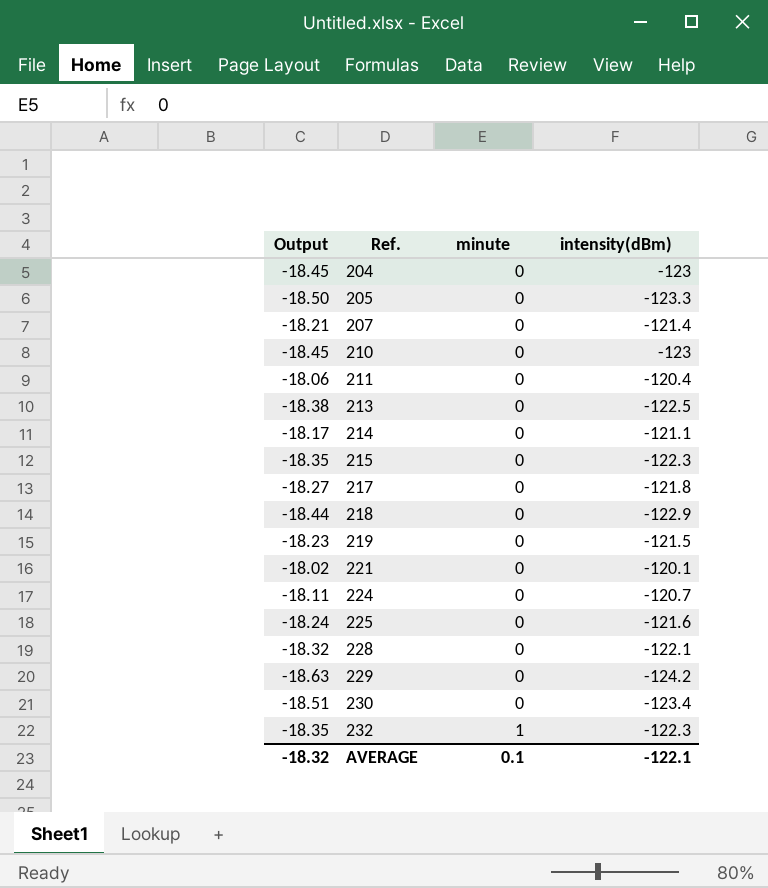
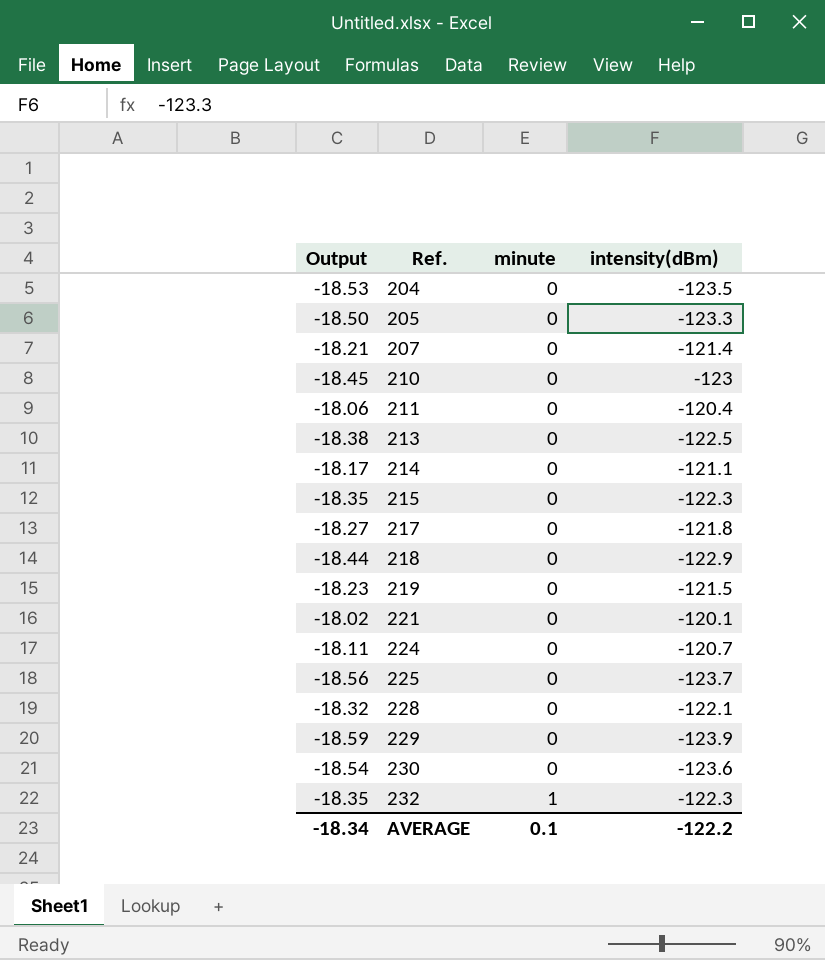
204 | Output: -18.45 -> -18.53
204 | intensity(dBm): -123 -> -123.5
225 | Output: -18.24 -> -18.56
225 | intensity(dBm): -121.6 -> -123.7
229 | Output: -18.63 -> -18.59
229 | intensity(dBm): -124.2 -> -123.9
230 | Output: -18.51 -> -18.54
230 | intensity(dBm): -123.4 -> -123.6
AVERAGE | Output: -18.32 -> -18.34
AVERAGE | intensity(dBm): -122.1 -> -122.2

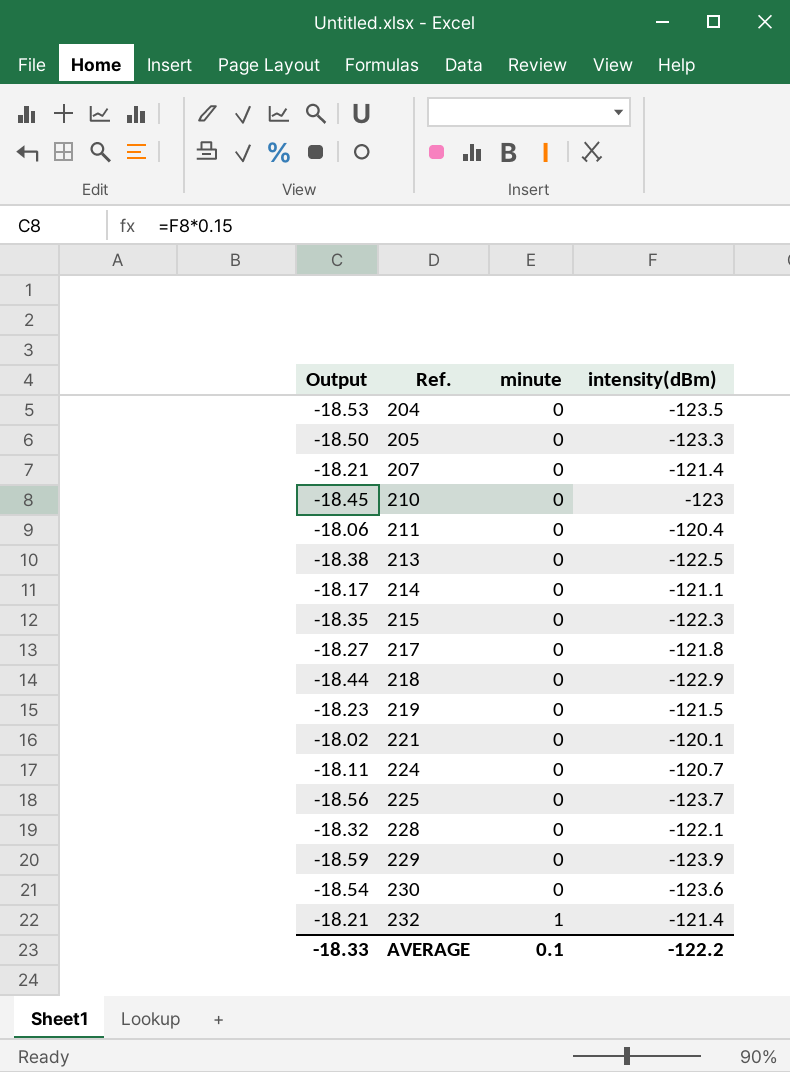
232 | Output: -18.35 -> -18.21
232 | intensity(dBm): -122.3 -> -121.4
AVERAGE | Output: -18.34 -> -18.33

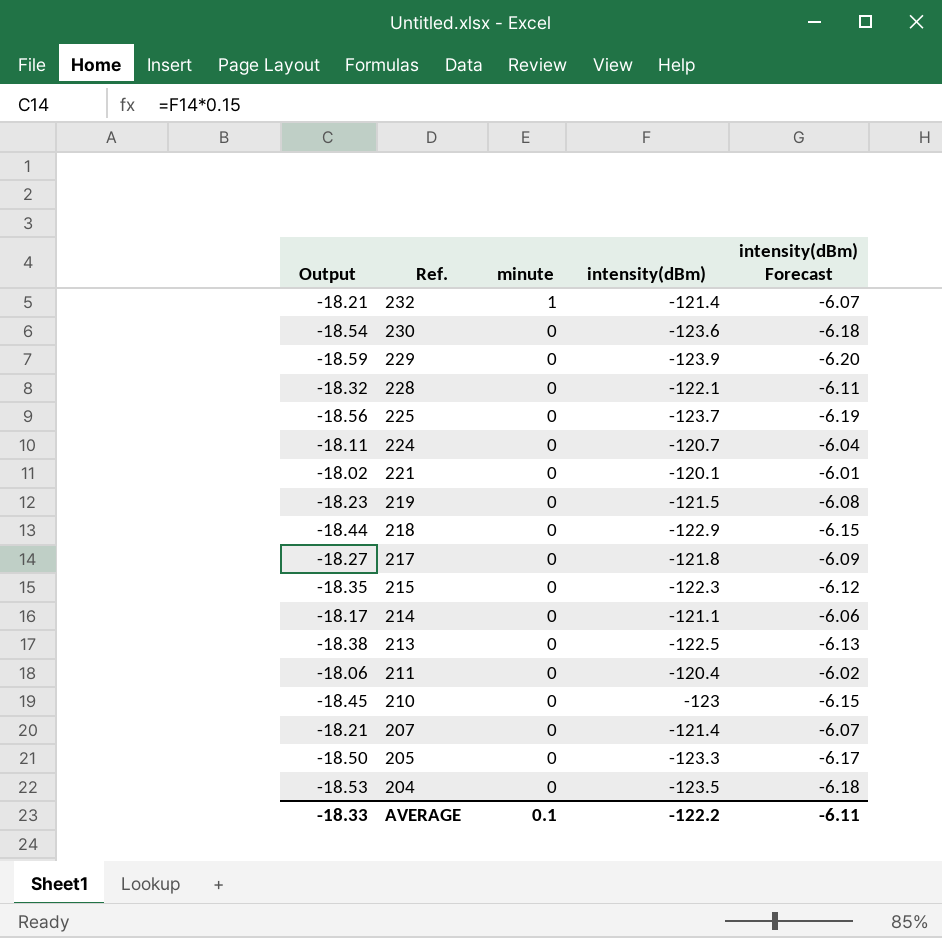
row order: Ref. ascending -> Ref. descending
column intensity(dBm) Forecast | formula: none -> [intensity(dBm)] * 0.05

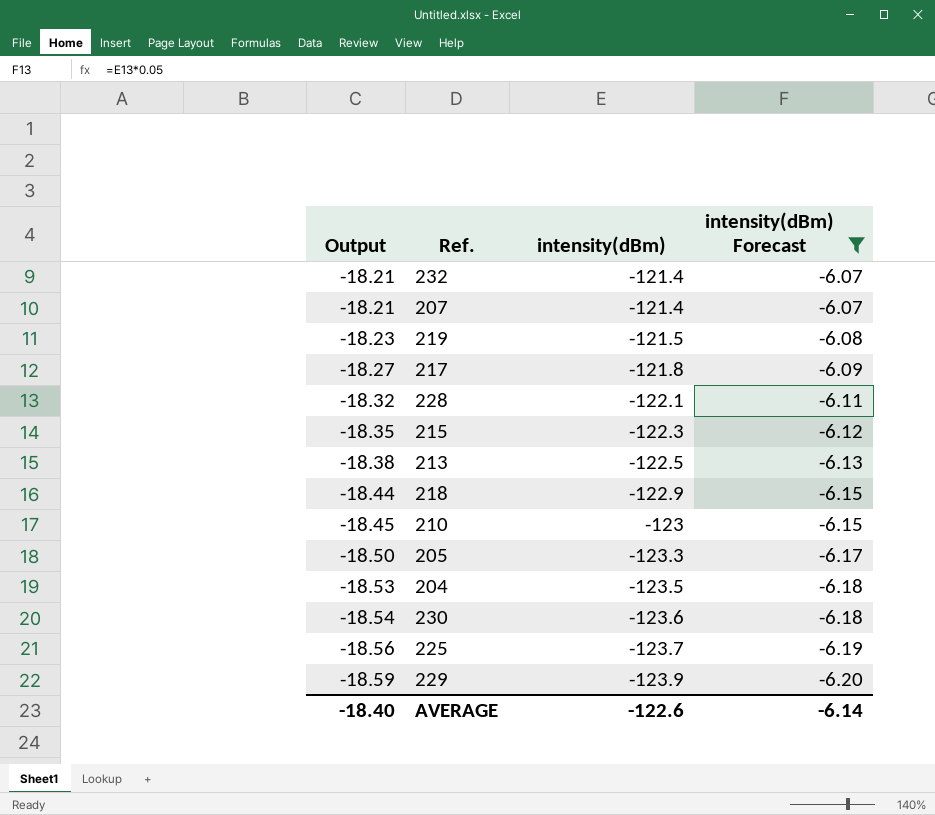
filter: none -> intensity(dBm) Forecast <= -6.07
row order: Ref. descending -> Output descending
column minute | position: 3 -> none
AVERAGE | Output: -18.33 -> -18.40
AVERAGE | intensity(dBm): -122.2 -> -122.6
AVERAGE | intensity(dBm) Forecast: -6.11 -> -6.14

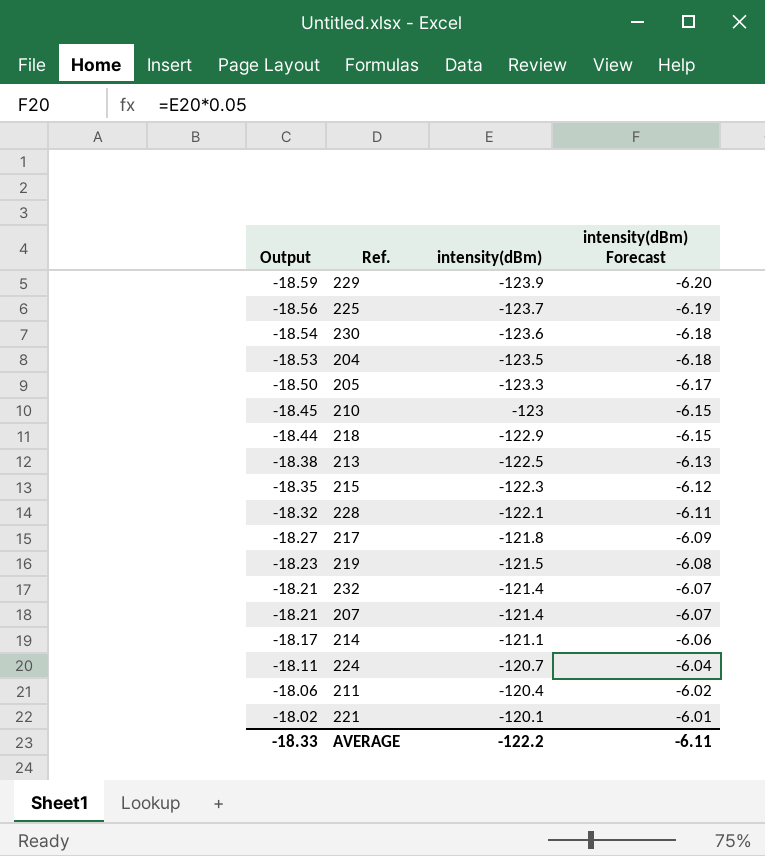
filter: intensity(dBm) Forecast <= -6.07 -> none
row order: Output descending -> Output ascending
AVERAGE | Output: -18.40 -> -18.33
AVERAGE | intensity(dBm): -122.6 -> -122.2
AVERAGE | intensity(dBm) Forecast: -6.14 -> -6.11

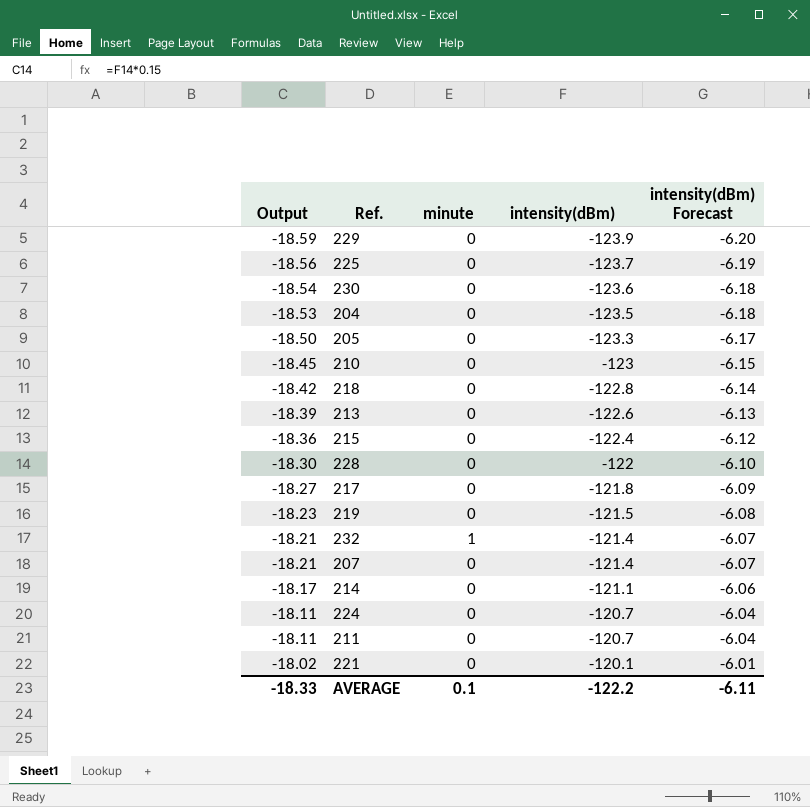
column minute | position: none -> 3
218 | Output: -18.44 -> -18.42
218 | intensity(dBm): -122.9 -> -122.8
218 | intensity(dBm) Forecast: -6.15 -> -6.14
213 | Output: -18.38 -> -18.39
213 | intensity(dBm): -122.5 -> -122.6
215 | Output: -18.35 -> -18.36
215 | intensity(dBm): -122.3 -> -122.4
228 | Output: -18.32 -> -18.30
228 | intensity(dBm): -122.1 -> -122
228 | intensity(dBm) Forecast: -6.11 -> -6.10
211 | Output: -18.06 -> -18.11
211 | intensity(dBm): -120.4 -> -120.7
211 | intensity(dBm) Forecast: -6.02 -> -6.04

